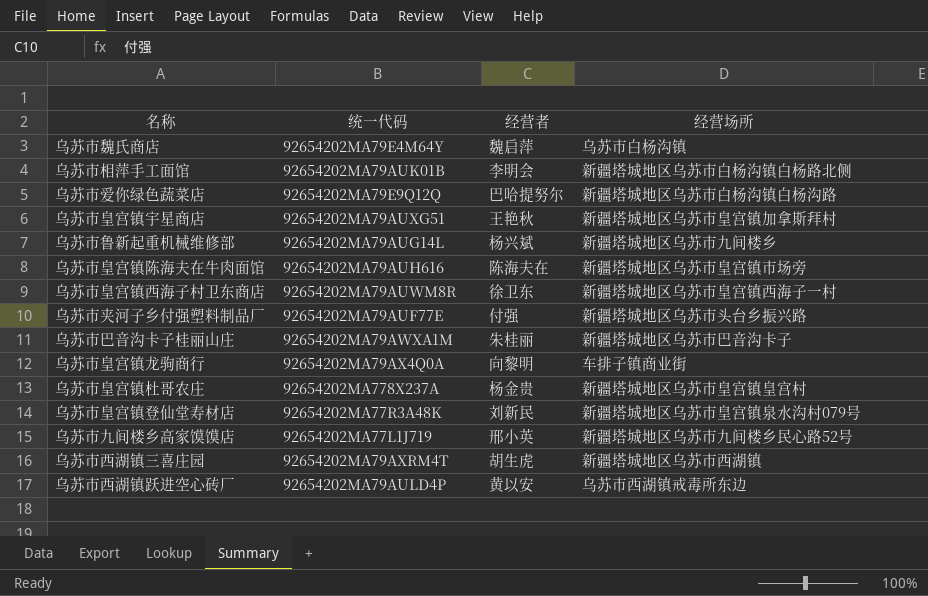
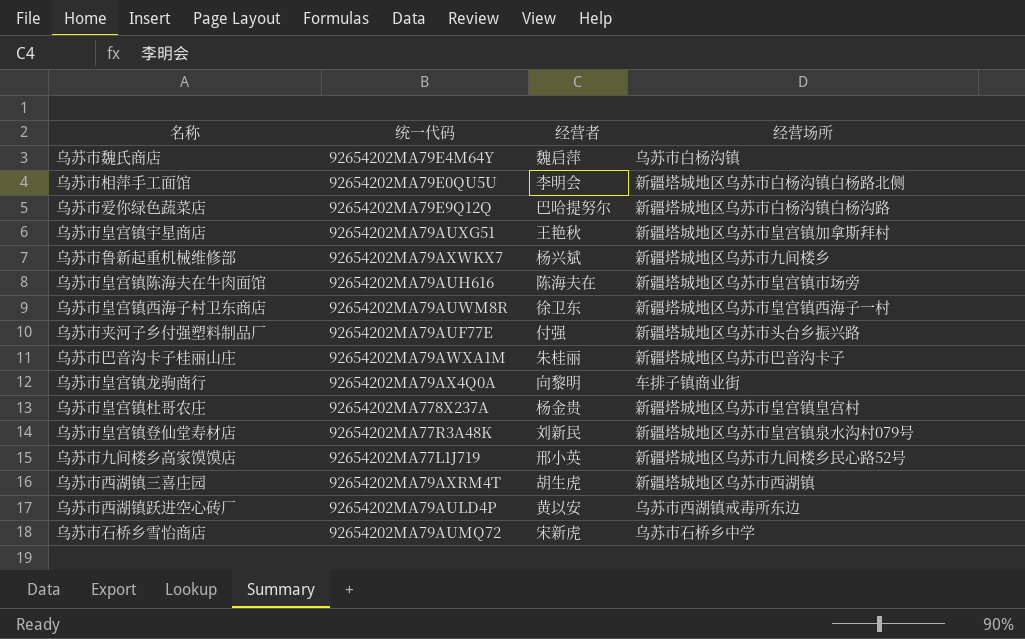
乌苏市相萍手工面馆 | 统一代码: 92654202MA79AUK01B -> 92654202MA79E0QU5U
乌苏市鲁新起重机械维修部 | 统一代码: 92654202MA79AUG14L -> 92654202MA79AXWKX7
row 乌苏市石桥乡雪怡商店: none -> 92654202MA79AUMQ72 | 宋新虎 | 乌苏市石桥乡中学

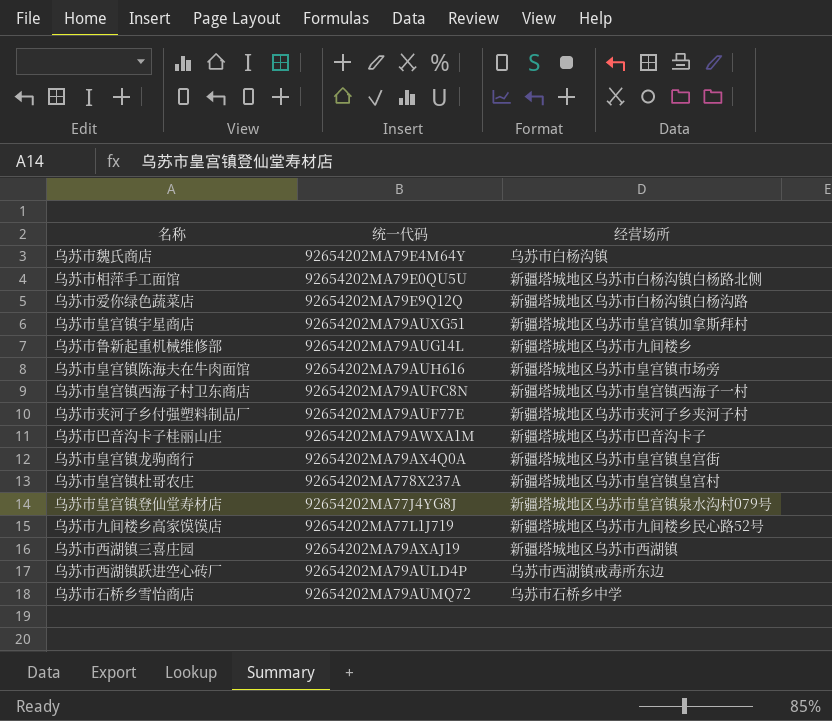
column 经营者 | position: 3 -> none
乌苏市鲁新起重机械维修部 | 统一代码: 92654202MA79AXWKX7 -> 92654202MA79AUG14L
乌苏市皇宫镇西海子村卫东商店 | 统一代码: 92654202MA79AUWM8R -> 92654202MA79AUFC8N
乌苏市夹河子乡付强塑料制品厂 | 经营场所: 新疆塔城地区乌苏市头台乡振兴路 -> 新疆塔城地区乌苏市夹河子乡夹河子村
乌苏市皇宫镇龙驹商行 | 经营场所: 车排子镇商业街 -> 新疆塔城地区乌苏市皇宫镇皇宫街
乌苏市皇宫镇登仙堂寿材店 | 统一代码: 92654202MA77R3A48K -> 92654202MA77J4YG8J
乌苏市西湖镇三喜庄园 | 统一代码: 92654202MA79AXRM4T -> 92654202MA79AXAJ19

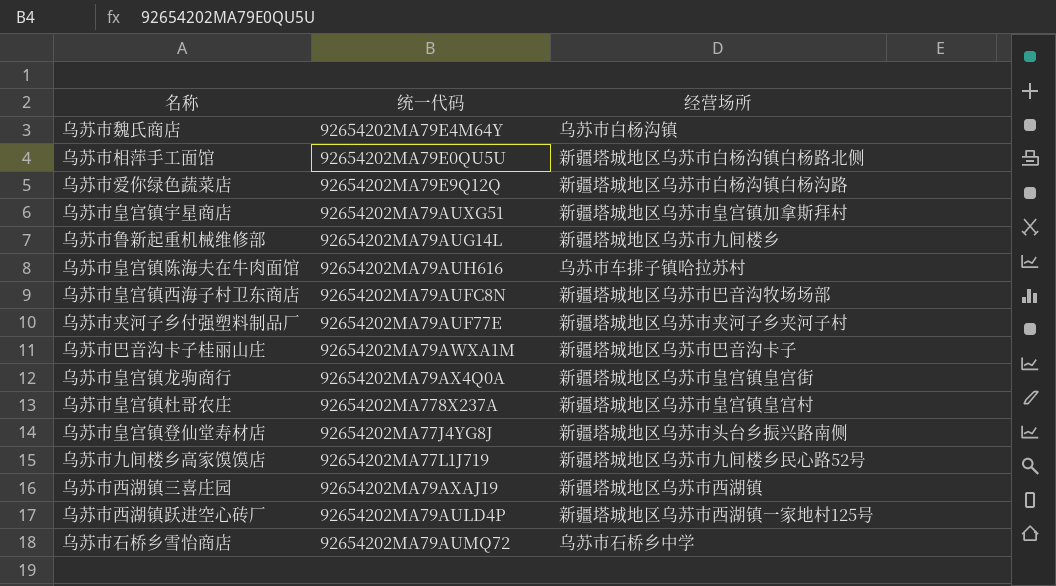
乌苏市皇宫镇陈海夫在牛肉面馆 | 经营场所: 新疆塔城地区乌苏市皇宫镇市场旁 -> 乌苏市车排子镇哈拉苏村
乌苏市皇宫镇西海子村卫东商店 | 经营场所: 新疆塔城地区乌苏市皇宫镇西海子一村 -> 新疆塔城地区乌苏市巴音沟牧场场部
乌苏市皇宫镇登仙堂寿材店 | 经营场所: 新疆塔城地区乌苏市皇宫镇泉水沟村079号 -> 新疆塔城地区乌苏市头台乡振兴路南侧
乌苏市西湖镇跃进空心砖厂 | 经营场所: 乌苏市西湖镇戒毒所东边 -> 新疆塔城地区乌苏市西湖镇一家地村125号

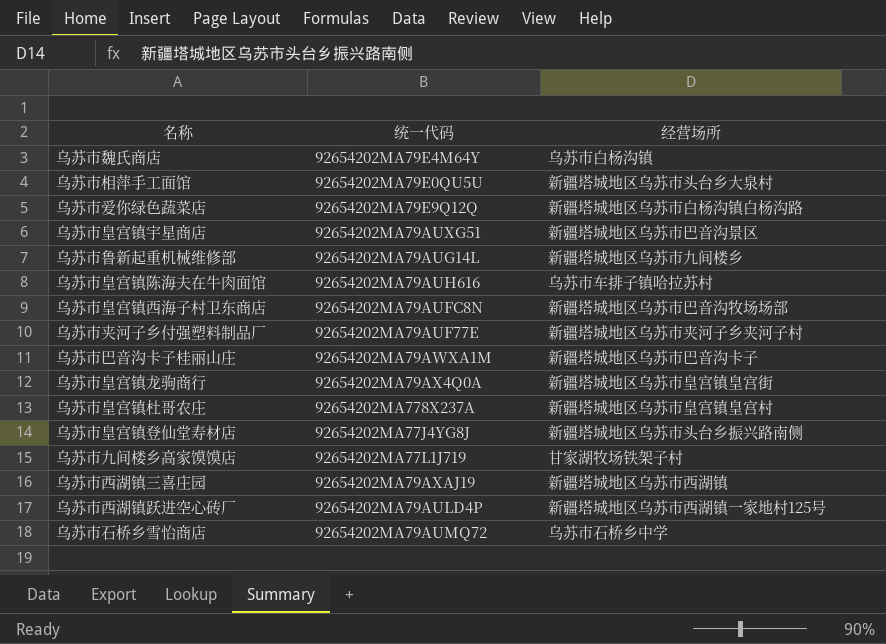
乌苏市相萍手工面馆 | 经营场所: 新疆塔城地区乌苏市白杨沟镇白杨路北侧 -> 新疆塔城地区乌苏市头台乡大泉村
乌苏市皇宫镇宇星商店 | 经营场所: 新疆塔城地区乌苏市皇宫镇加拿斯拜村 -> 新疆塔城地区乌苏市巴音沟景区
乌苏市九间楼乡高家馍馍店 | 经营场所: 新疆塔城地区乌苏市九间楼乡民心路52号 -> 甘家湖牧场铁架子村

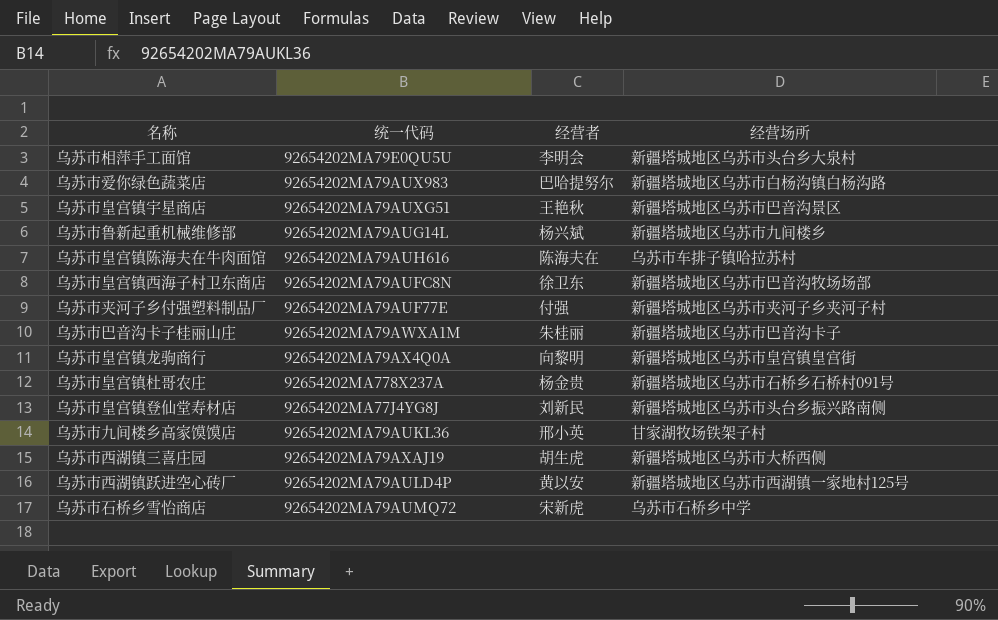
column 经营者 | position: none -> 3
row 乌苏市魏氏商店: 92654202MA79E4M64Y | 乌苏市白杨沟镇 -> none
乌苏市爱你绿色蔬菜店 | 统一代码: 92654202MA79E9Q12Q -> 92654202MA79AUX983
乌苏市皇宫镇杜哥农庄 | 经营场所: 新疆塔城地区乌苏市皇宫镇皇宫村 -> 新疆塔城地区乌苏市石桥乡石桥村091号
乌苏市九间楼乡高家馍馍店 | 统一代码: 92654202MA77L1J719 -> 92654202MA79AUKL36
乌苏市西湖镇三喜庄园 | 经营场所: 新疆塔城地区乌苏市西湖镇 -> 新疆塔城地区乌苏市大桥西侧

